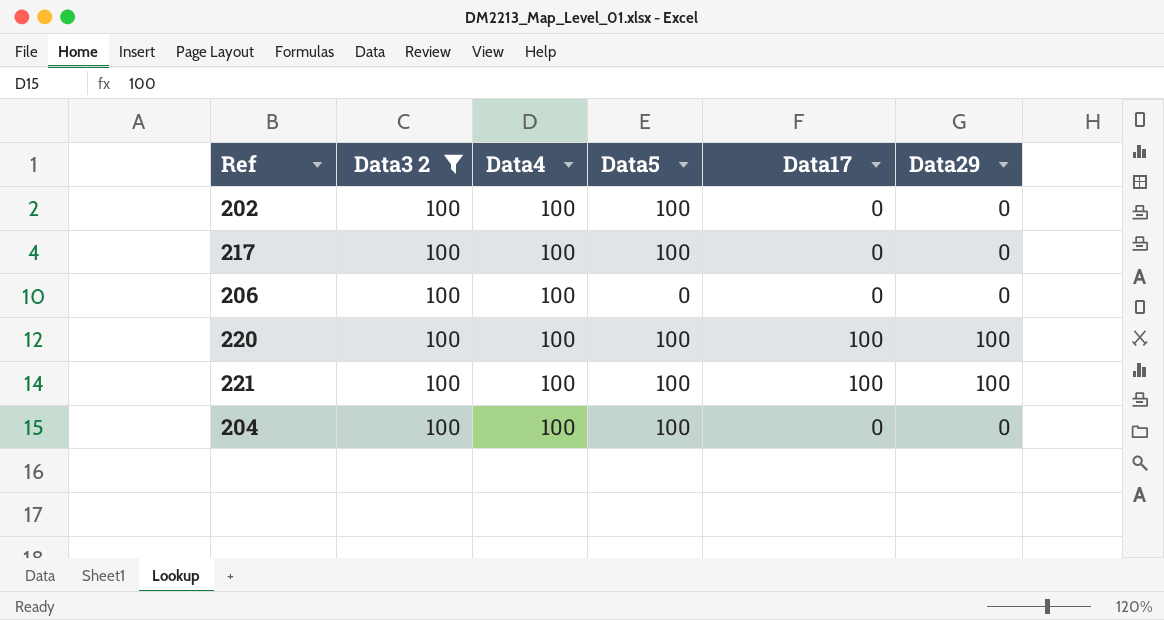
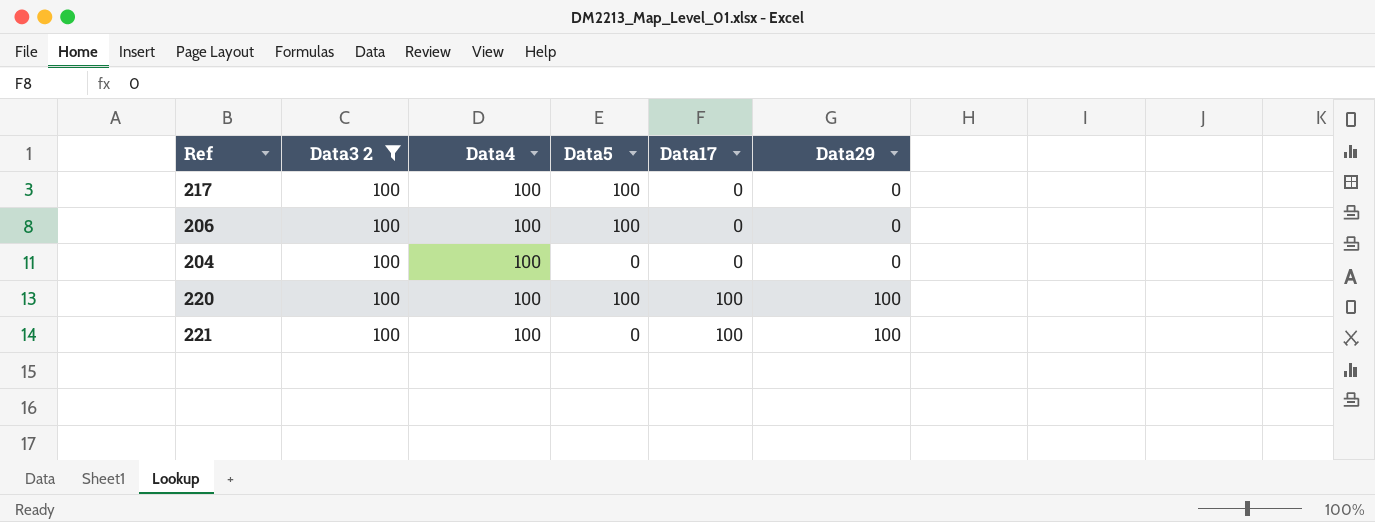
row order: none -> Data17 ascending
row 202: 100 | 100 | 100 | 0 | 0 -> none
206 | Data5: 0 -> 100
204 | Data5: 100 -> 0
221 | Data5: 100 -> 0

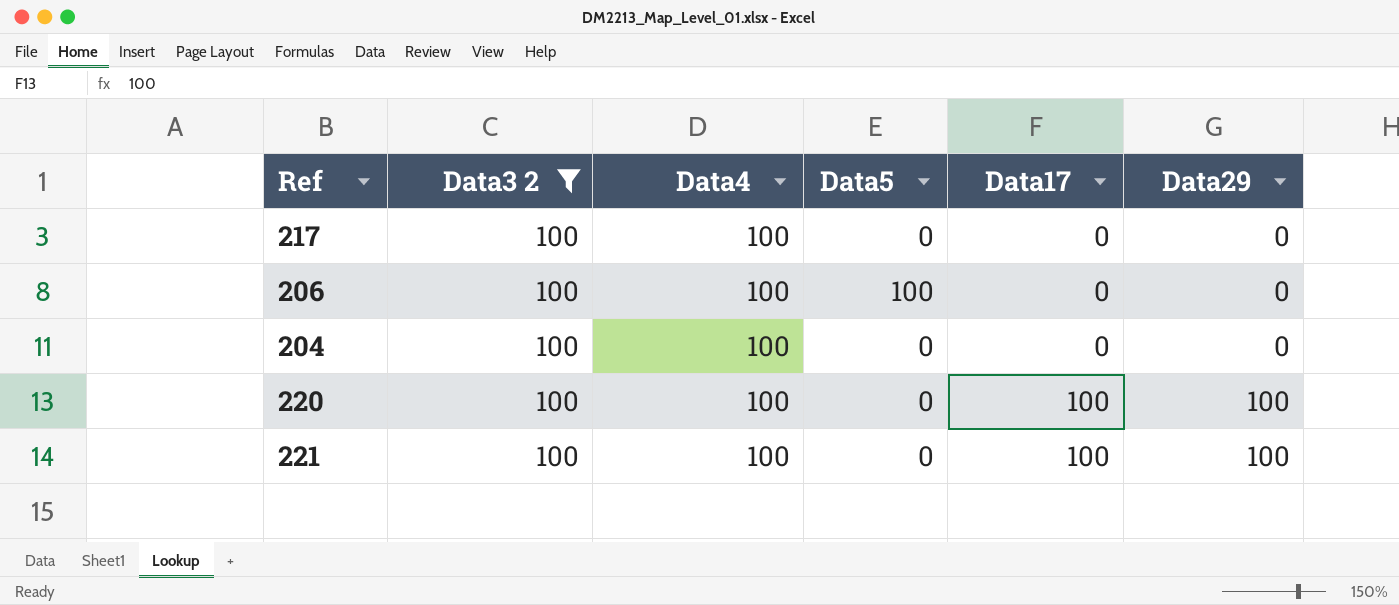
217 | Data5: 100 -> 0
220 | Data5: 100 -> 0

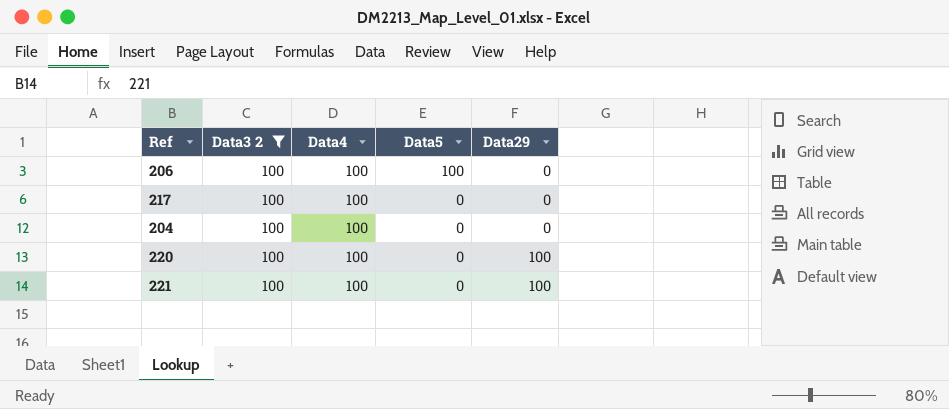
row order: Data17 ascending -> Data5 descending
column Data17 | position: 5 -> none

